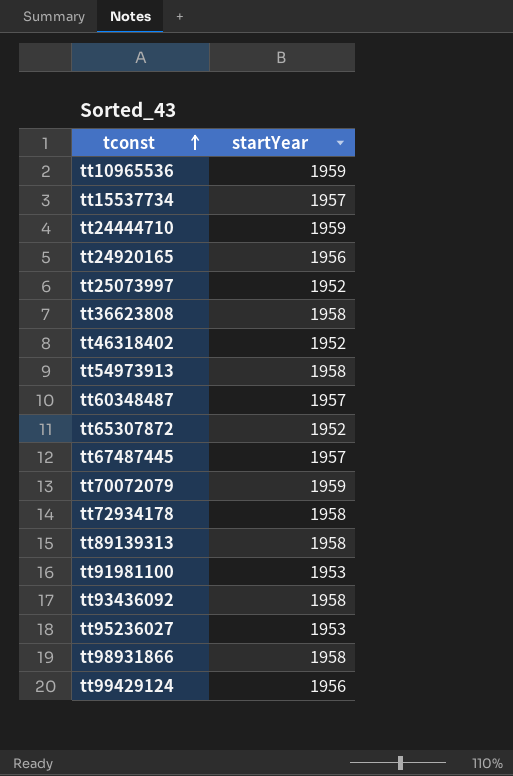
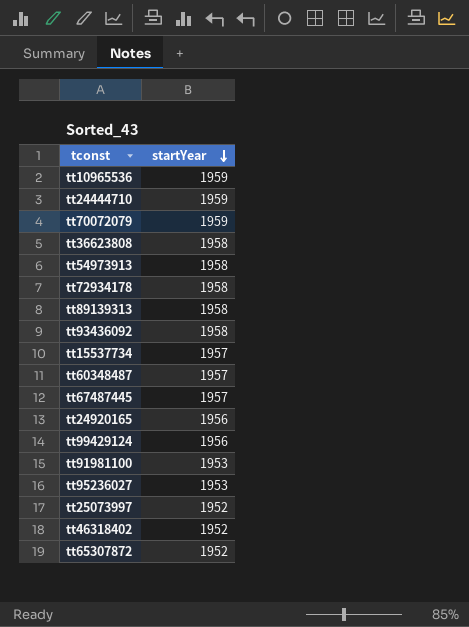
row order: tconst ascending -> startYear descending
row tt98931866: 1958 -> none

